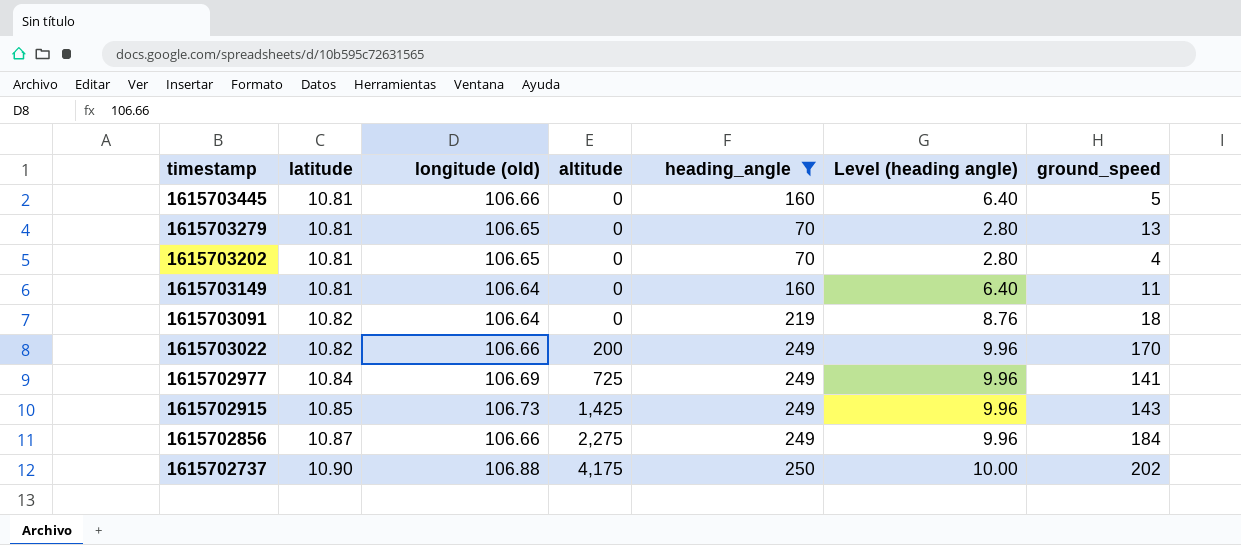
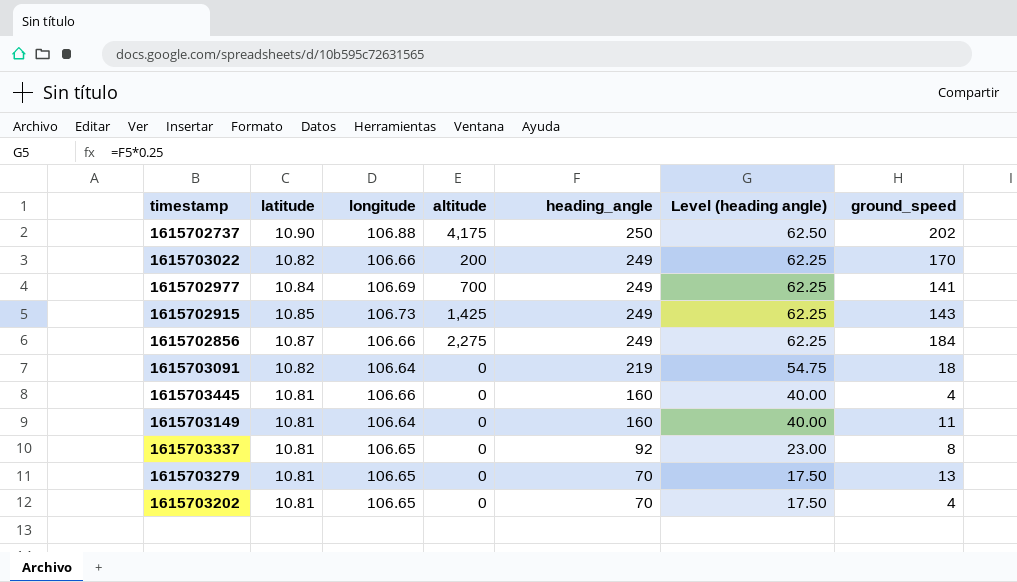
filter: heading_angle != 92 -> none
row order: timestamp descending -> heading_angle descending
column name: longitude (old) -> longitude
column Level (heading angle) | formula: [heading_angle] * 0.04 -> [heading_angle] * 0.25
1615702977 | altitude: 725 -> 700
1615703445 | ground_speed: 5 -> 4

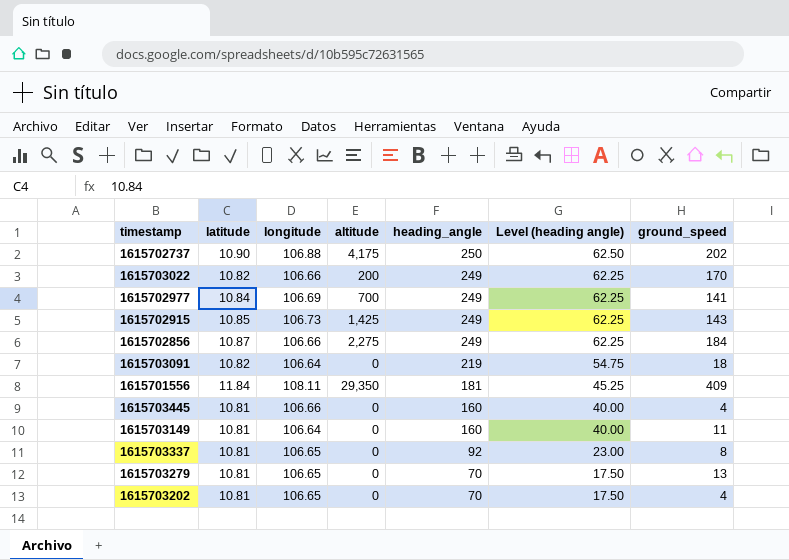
row 1615701556: none -> 11.84 | 108.11 | 29,350 | 181 | 45.25 | 409

